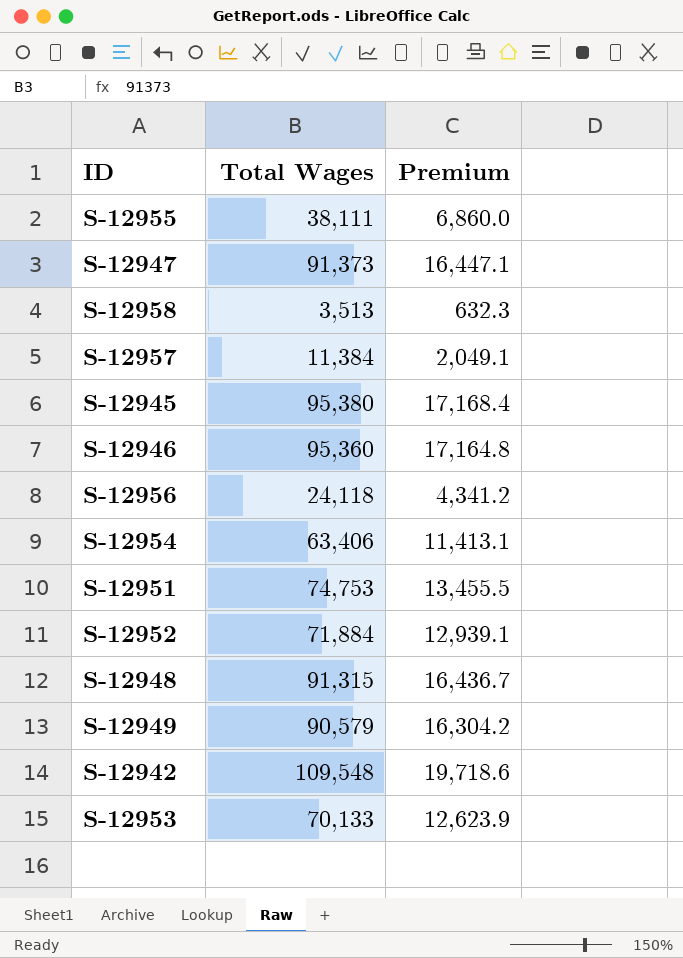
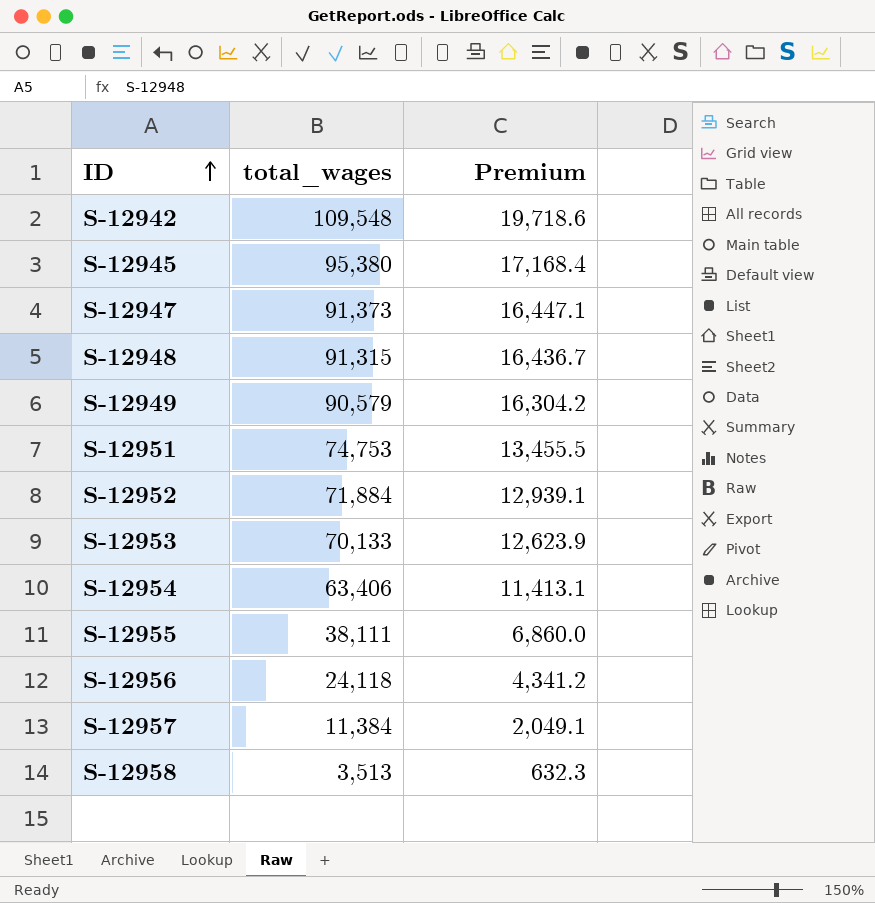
row order: none -> ID ascending
column name: Total Wages -> total_wages
row S-12946: 95,360 | 17,164.8 -> none

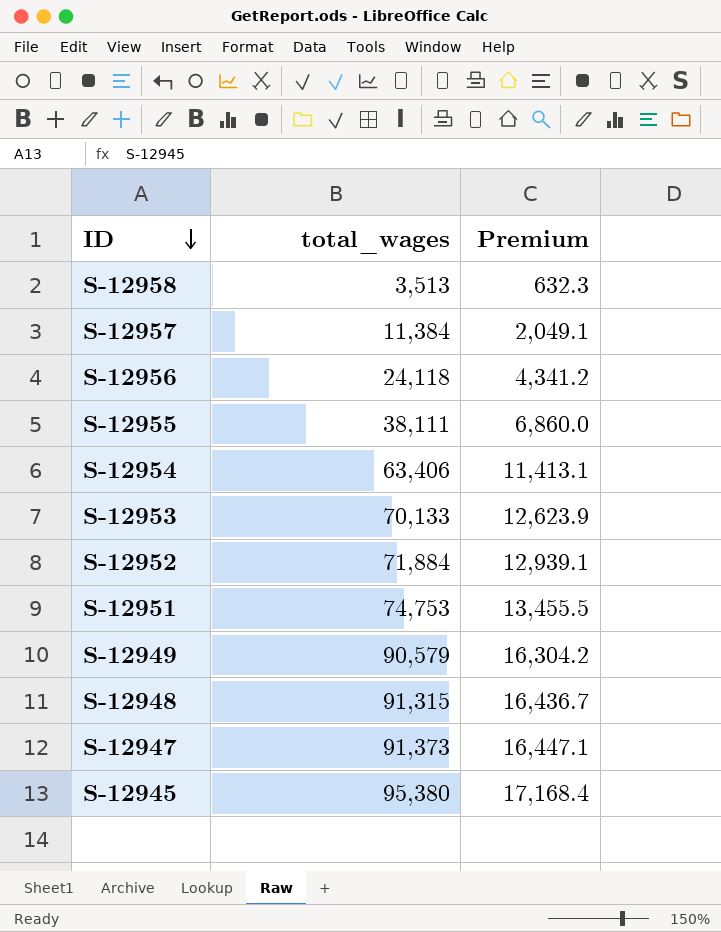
row order: ID ascending -> ID descending
row S-12942: 109,548 | 19,718.6 -> none

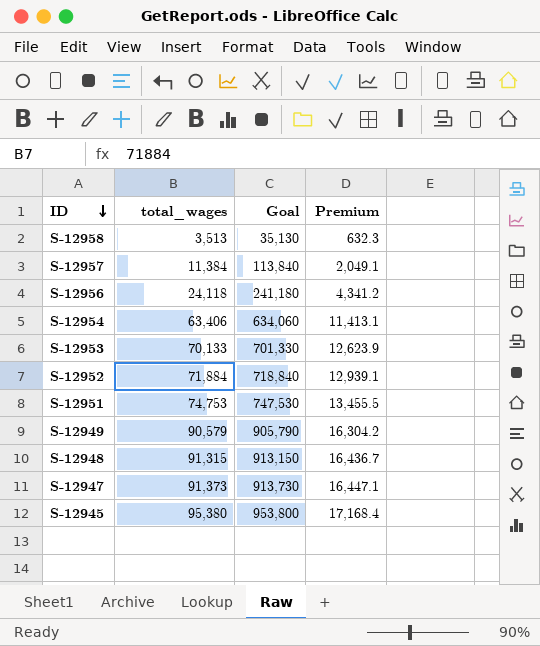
column Goal | formula: none -> [total_wages] * 10
row S-12955: 38,111 | 6,860.0 -> none

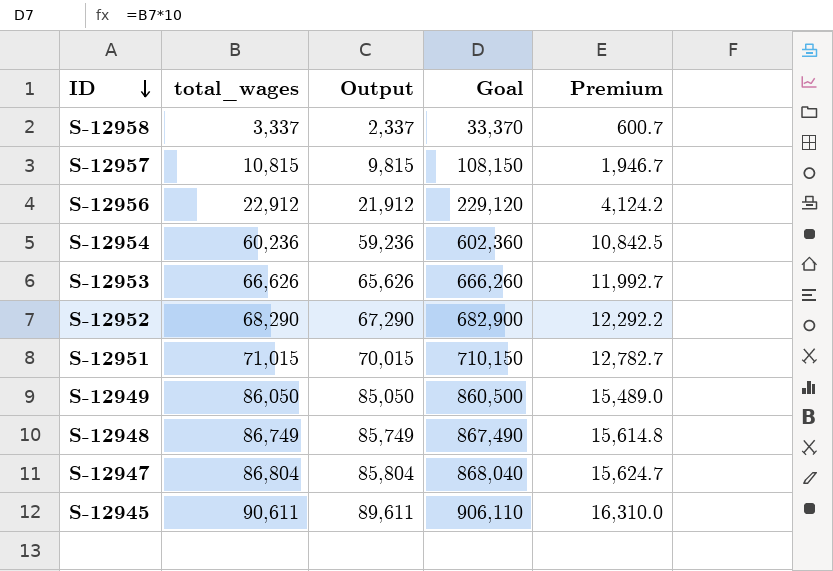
column Output | formula: none -> [total_wages] - 1000
S-12958 | total_wages: 3,513 -> 3,337
S-12958 | Goal: 35,130 -> 33,370
S-12958 | Premium: 632.3 -> 600.7
S-12957 | total_wages: 11,384 -> 10,815
S-12957 | Goal: 113,840 -> 108,150
S-12957 | Premium: 2,049.1 -> 1,946.7
S-12956 | total_wages: 24,118 -> 22,912
S-12956 | Goal: 241,180 -> 229,120
S-12956 | Premium: 4,341.2 -> 4,124.2
S-12954 | total_wages: 63,406 -> 60,236
S-12954 | Goal: 634,060 -> 602,360
S-12954 | Premium: 11,413.1 -> 10,842.5
S-12953 | total_wages: 70,133 -> 66,626
S-12953 | Goal: 701,330 -> 666,260
S-12953 | Premium: 12,623.9 -> 11,992.7
S-12952 | total_wages: 71,884 -> 68,290
S-12952 | Goal: 718,840 -> 682,900
S-12952 | Premium: 12,939.1 -> 12,292.2
S-12951 | total_wages: 74,753 -> 71,015
S-12951 | Goal: 747,530 -> 710,150
S-12951 | Premium: 13,455.5 -> 12,782.7
S-12949 | total_wages: 90,579 -> 86,050
S-12949 | Goal: 905,790 -> 860,500
S-12949 | Premium: 16,304.2 -> 15,489.0
S-12948 | total_wages: 91,315 -> 86,749
S-12948 | Goal: 913,150 -> 867,490
S-12948 | Premium: 16,436.7 -> 15,614.8
S-12947 | total_wages: 91,373 -> 86,804
S-12947 | Goal: 913,730 -> 868,040
S-12947 | Premium: 16,447.1 -> 15,624.7
S-12945 | total_wages: 95,380 -> 90,611
S-12945 | Goal: 953,800 -> 906,110
S-12945 | Premium: 17,168.4 -> 16,310.0

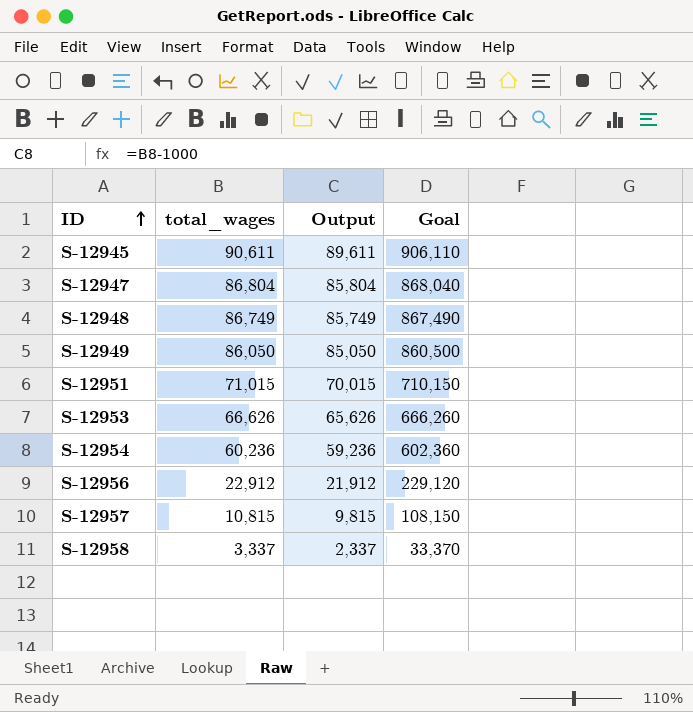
row order: ID descending -> ID ascending
column Premium | formula: [total_wages] * 0.18 -> none
row S-12952: 68,290 | 67,290 | 682,900 | 12,292.2 -> none

